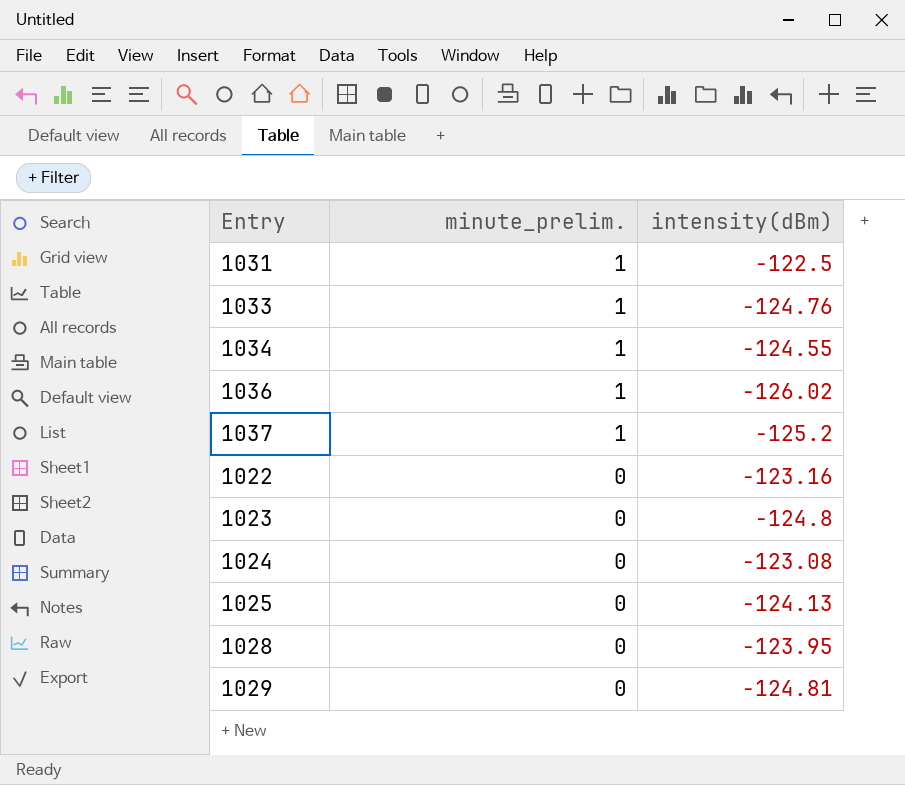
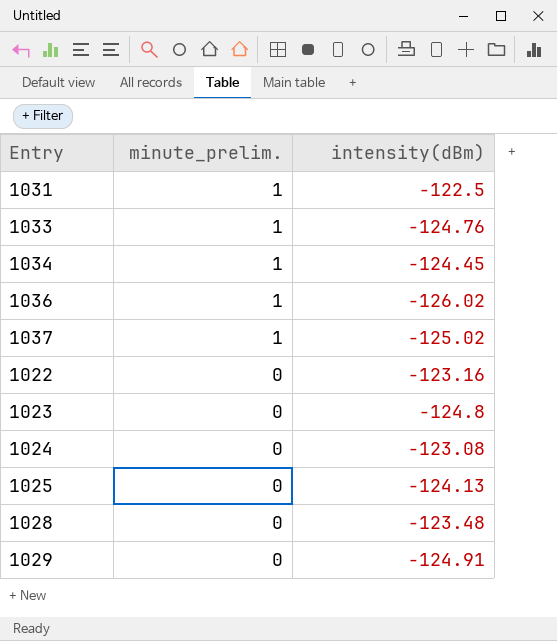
1034 | intensity(dBm): -124.55 -> -124.45
1037 | intensity(dBm): -125.2 -> -125.02
1028 | intensity(dBm): -123.95 -> -123.48
1029 | intensity(dBm): -124.81 -> -124.91

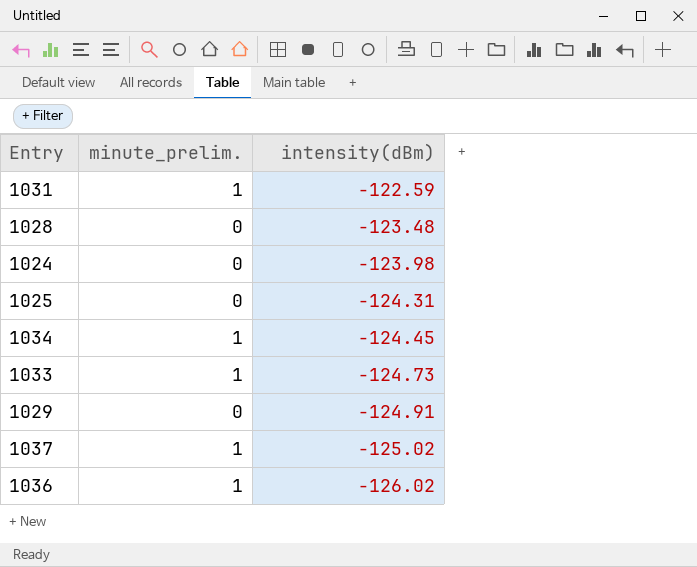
row order: minute_prelim. descending -> intensity(dBm) descending
row 1022: 0 | -123.16 -> none
row 1023: 0 | -124.8 -> none
1031 | intensity(dBm): -122.5 -> -122.59
1024 | intensity(dBm): -123.08 -> -123.98
1025 | intensity(dBm): -124.13 -> -124.31
1033 | intensity(dBm): -124.76 -> -124.73

